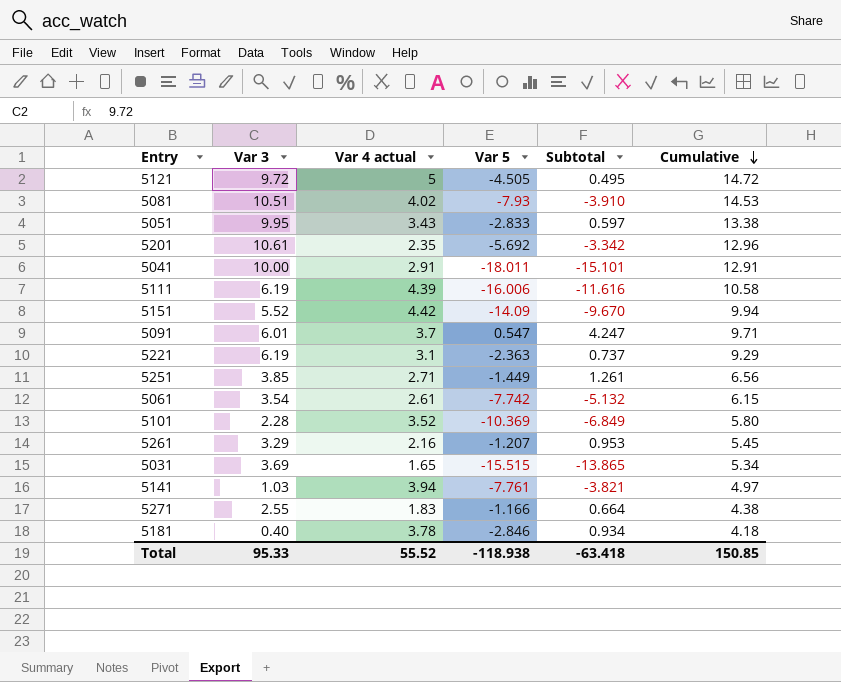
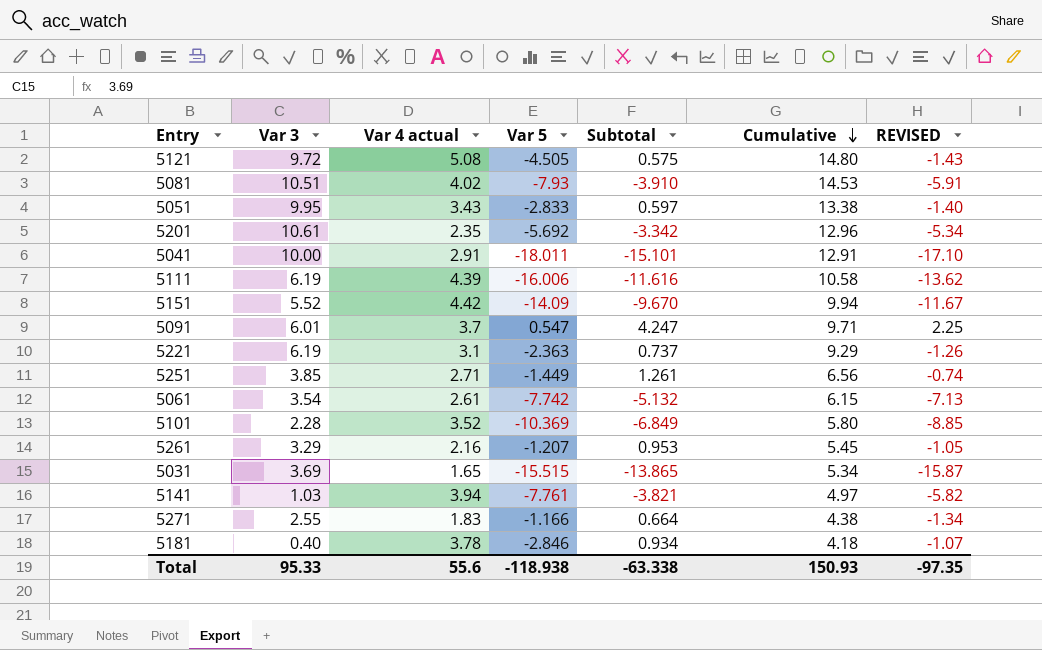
column REVISED | formula: none -> [Subtotal] - 2
5121 | Var 4 actual: 5 -> 5.08
5121 | Subtotal: 0.495 -> 0.575
5121 | Cumulative: 14.72 -> 14.80
Total | Var 4 actual: 55.52 -> 55.6
Total | Subtotal: -63.418 -> -63.338
Total | Cumulative: 150.85 -> 150.93

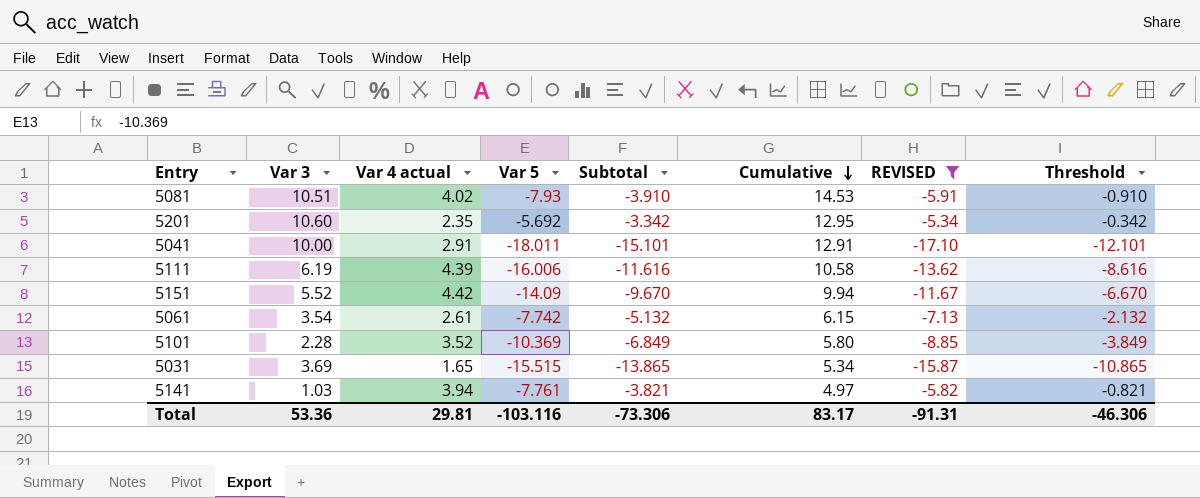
filter: none -> REVISED <= -5.34
column Threshold | formula: none -> [Subtotal] + 3
5201 | Var 3: 10.61 -> 10.60
5201 | Cumulative: 12.96 -> 12.95
Total | Var 3: 95.33 -> 53.36
Total | Var 4 actual: 55.6 -> 29.81
Total | Var 5: -118.938 -> -103.116
Total | Subtotal: -63.338 -> -73.306
Total | Cumulative: 150.93 -> 83.17
Total | REVISED: -97.35 -> -91.31

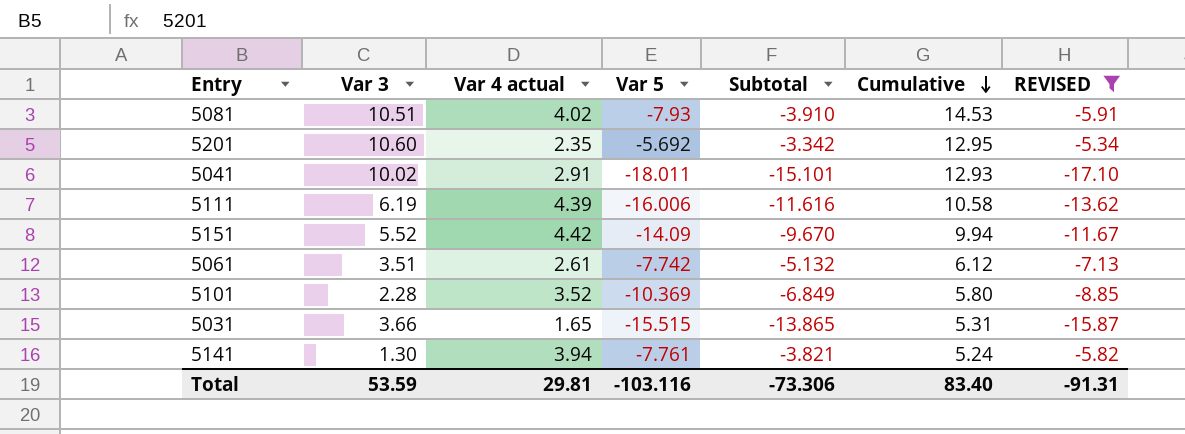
column Threshold | formula: [Subtotal] + 3 -> none
5041 | Var 3: 10.00 -> 10.02
5041 | Cumulative: 12.91 -> 12.93
5061 | Var 3: 3.54 -> 3.51
5061 | Cumulative: 6.15 -> 6.12
5031 | Var 3: 3.69 -> 3.66
5031 | Cumulative: 5.34 -> 5.31
5141 | Var 3: 1.03 -> 1.30
5141 | Cumulative: 4.97 -> 5.24
Total | Var 3: 53.36 -> 53.59
Total | Cumulative: 83.17 -> 83.40

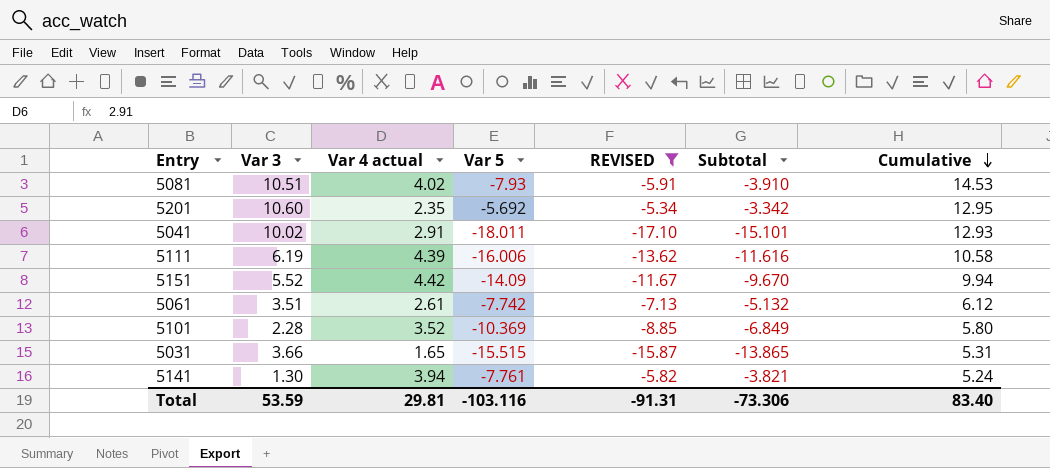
column REVISED | position: 7 -> 5

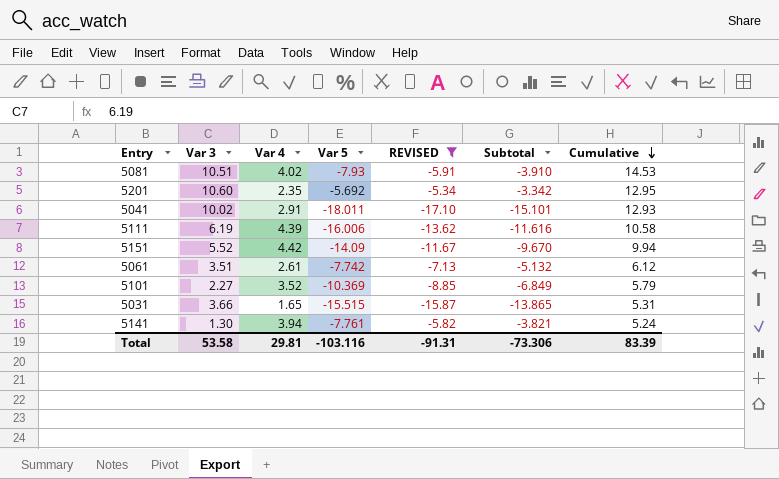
column name: Var 4 actual -> Var 4
5101 | Var 3: 2.28 -> 2.27
5101 | Cumulative: 5.80 -> 5.79
Total | Var 3: 53.59 -> 53.58
Total | Cumulative: 83.40 -> 83.39

